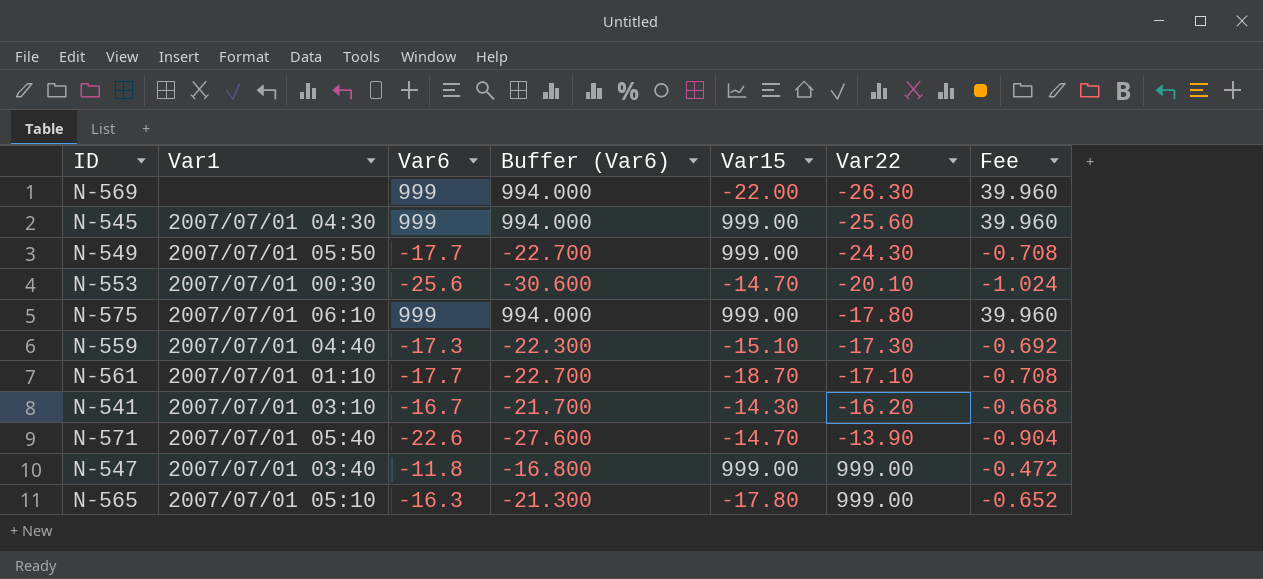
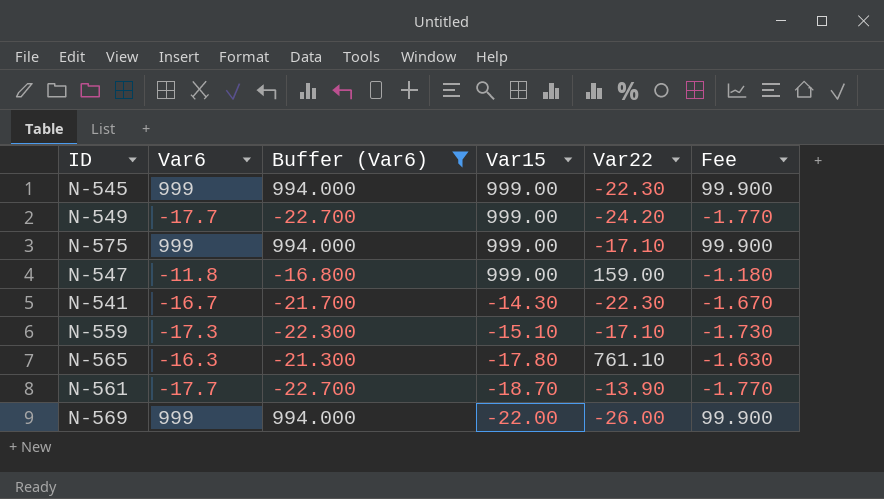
filter: none -> Buffer (Var6) >= -22.700
row order: Var22 ascending -> Var15 descending
column Var1 | position: 2 -> none
column Fee | formula: [Var6] * 0.04 -> [Var6] * 0.1
N-545 | Var22: -25.60 -> -22.30
N-549 | Var22: -24.30 -> -24.20
N-575 | Var22: -17.80 -> -17.10
N-547 | Var22: 999.00 -> 159.00
N-541 | Var22: -16.20 -> -22.30
N-559 | Var22: -17.30 -> -17.10
N-565 | Var22: 999.00 -> 761.10
N-561 | Var22: -17.10 -> -13.90
N-569 | Var22: -26.30 -> -26.00

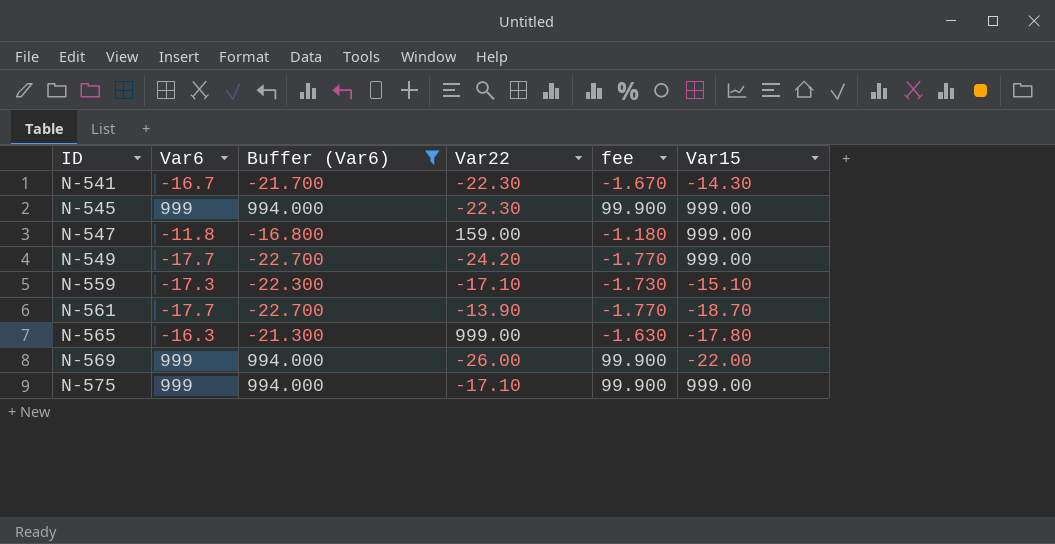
row order: Var15 descending -> ID ascending
column name: Fee -> fee
column Var15 | position: 4 -> 6
N-565 | Var22: 761.10 -> 999.00

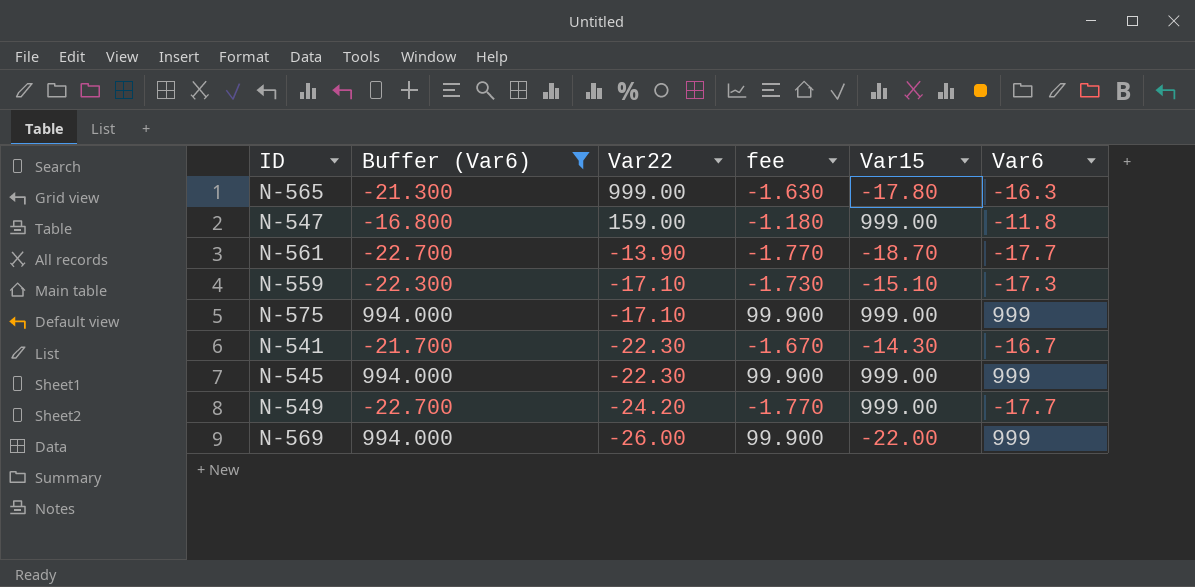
row order: ID ascending -> Var22 descending
column Var6 | position: 2 -> 6

